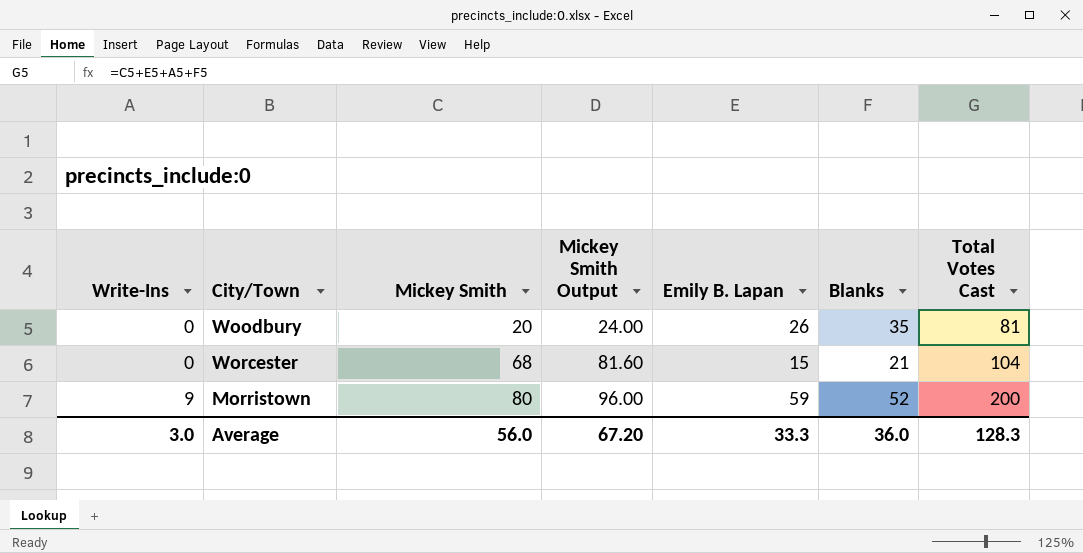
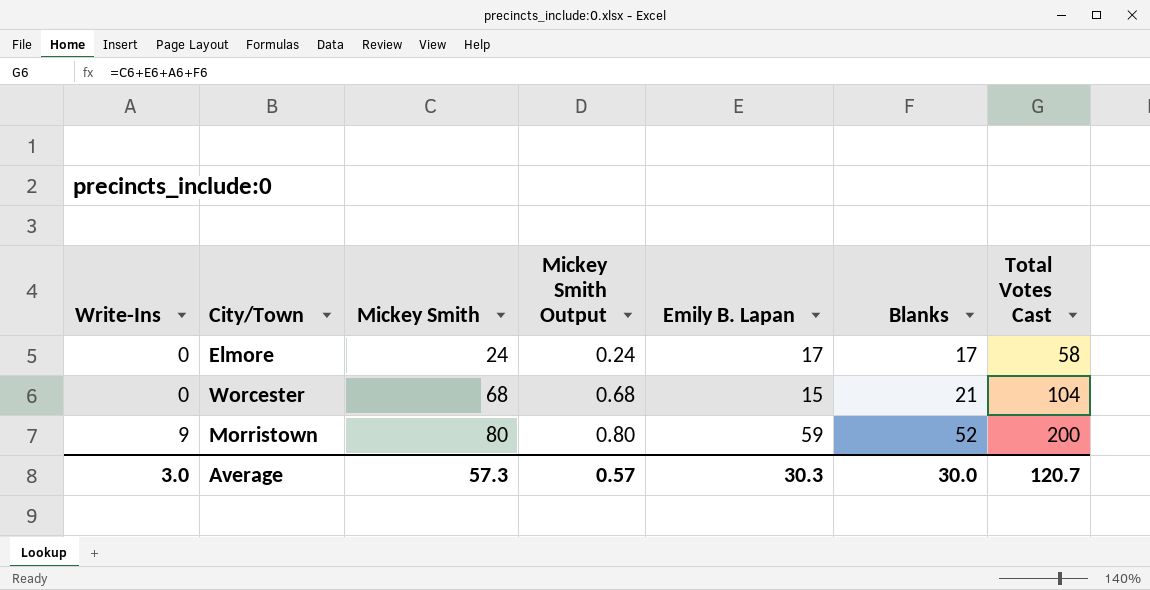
column Mickey Smith Output | formula: [Mickey Smith] * 1.2 -> [Mickey Smith] * 0.01
row Woodbury: 0 | 20 | 24.00 | 26 | 35 | 81 -> none
row Elmore: none -> 0 | 24 | 0.24 | 17 | 17 | 58
Average | Mickey Smith: 56.0 -> 57.3
Average | Mickey Smith Output: 67.20 -> 0.57
Average | Emily B. Lapan: 33.3 -> 30.3
Average | Blanks: 36.0 -> 30.0
Average | Total Votes Cast: 128.3 -> 120.7

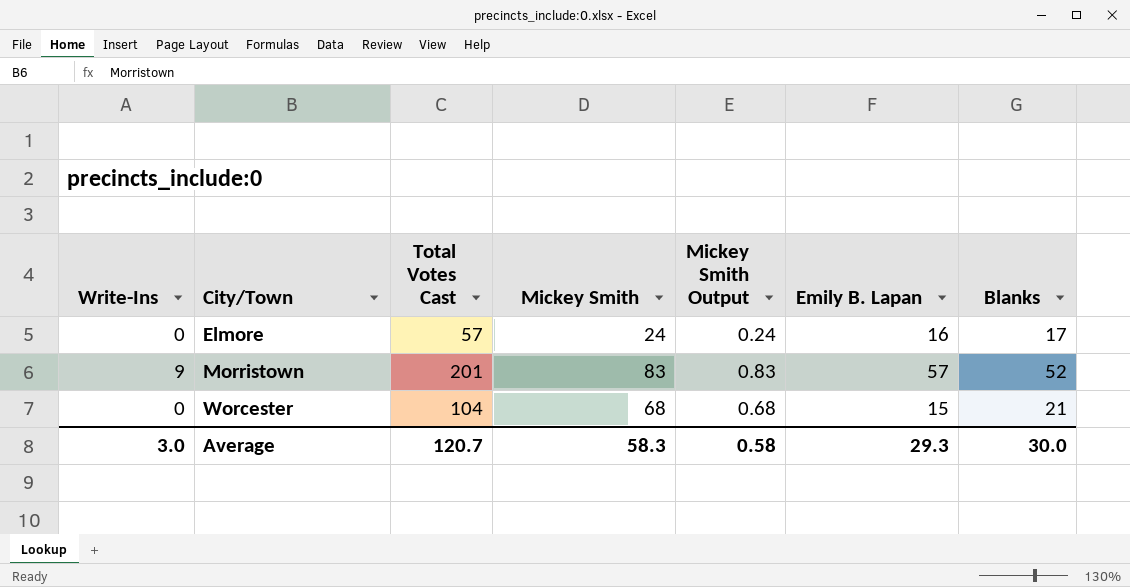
row order: Write-Ins ascending -> City/Town ascending
column Total Votes Cast | position: 7 -> 3
Elmore | Total Votes Cast: 58 -> 57
Elmore | Emily B. Lapan: 17 -> 16
Morristown | Total Votes Cast: 200 -> 201
Morristown | Mickey Smith: 80 -> 83
Morristown | Mickey Smith Output: 0.80 -> 0.83
Morristown | Emily B. Lapan: 59 -> 57
Average | Mickey Smith: 57.3 -> 58.3
Average | Mickey Smith Output: 0.57 -> 0.58
Average | Emily B. Lapan: 30.3 -> 29.3

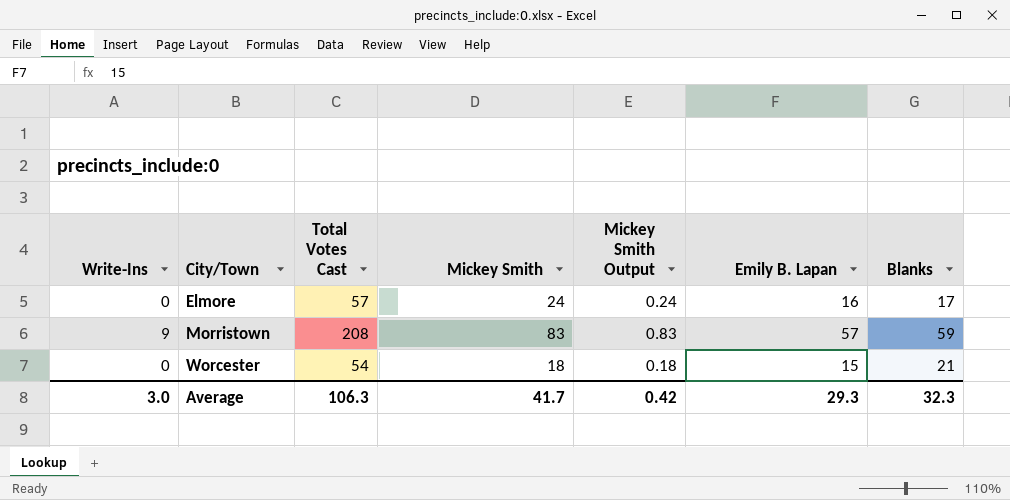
Morristown | Total Votes Cast: 201 -> 208
Morristown | Blanks: 52 -> 59
Worcester | Total Votes Cast: 104 -> 54
Worcester | Mickey Smith: 68 -> 18
Worcester | Mickey Smith Output: 0.68 -> 0.18
Average | Total Votes Cast: 120.7 -> 106.3
Average | Mickey Smith: 58.3 -> 41.7
Average | Mickey Smith Output: 0.58 -> 0.42
Average | Blanks: 30.0 -> 32.3

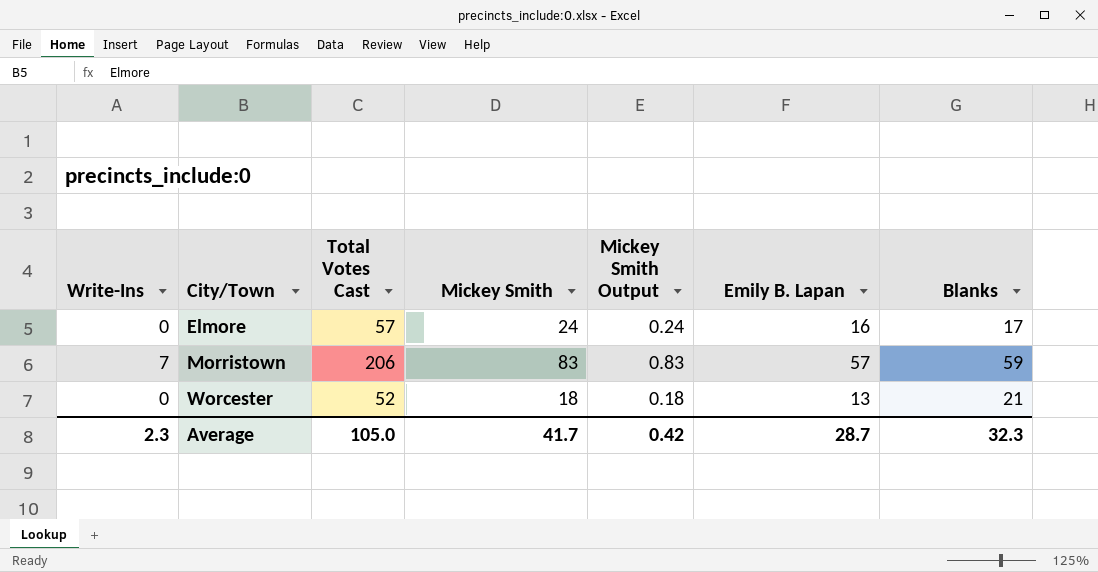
Morristown | Write-Ins: 9 -> 7
Morristown | Total Votes Cast: 208 -> 206
Worcester | Total Votes Cast: 54 -> 52
Worcester | Emily B. Lapan: 15 -> 13
Average | Write-Ins: 3.0 -> 2.3
Average | Total Votes Cast: 106.3 -> 105.0
Average | Emily B. Lapan: 29.3 -> 28.7

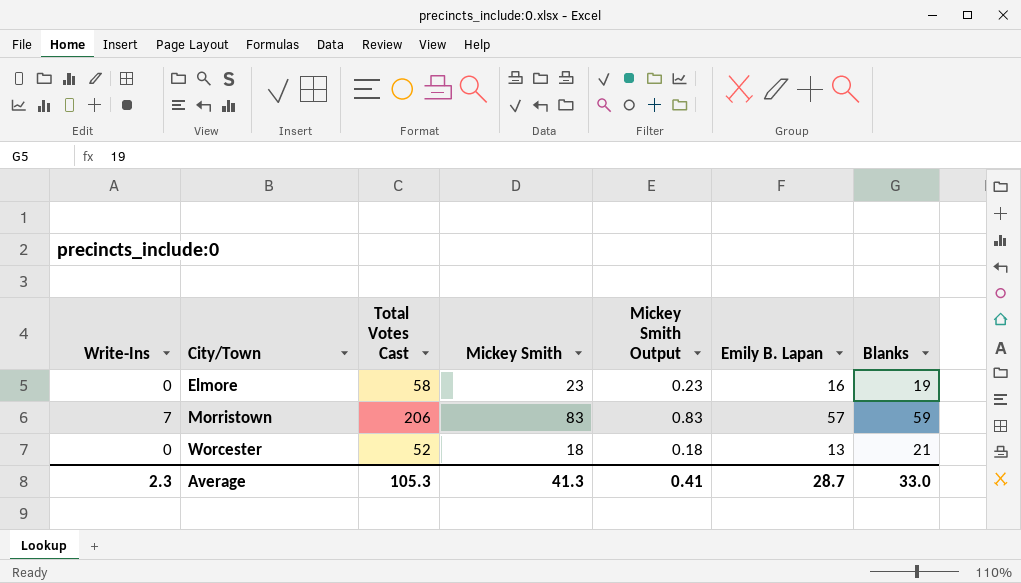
Elmore | Total Votes Cast: 57 -> 58
Elmore | Mickey Smith: 24 -> 23
Elmore | Mickey Smith Output: 0.24 -> 0.23
Elmore | Blanks: 17 -> 19
Average | Total Votes Cast: 105.0 -> 105.3
Average | Mickey Smith: 41.7 -> 41.3
Average | Mickey Smith Output: 0.42 -> 0.41
Average | Blanks: 32.3 -> 33.0

